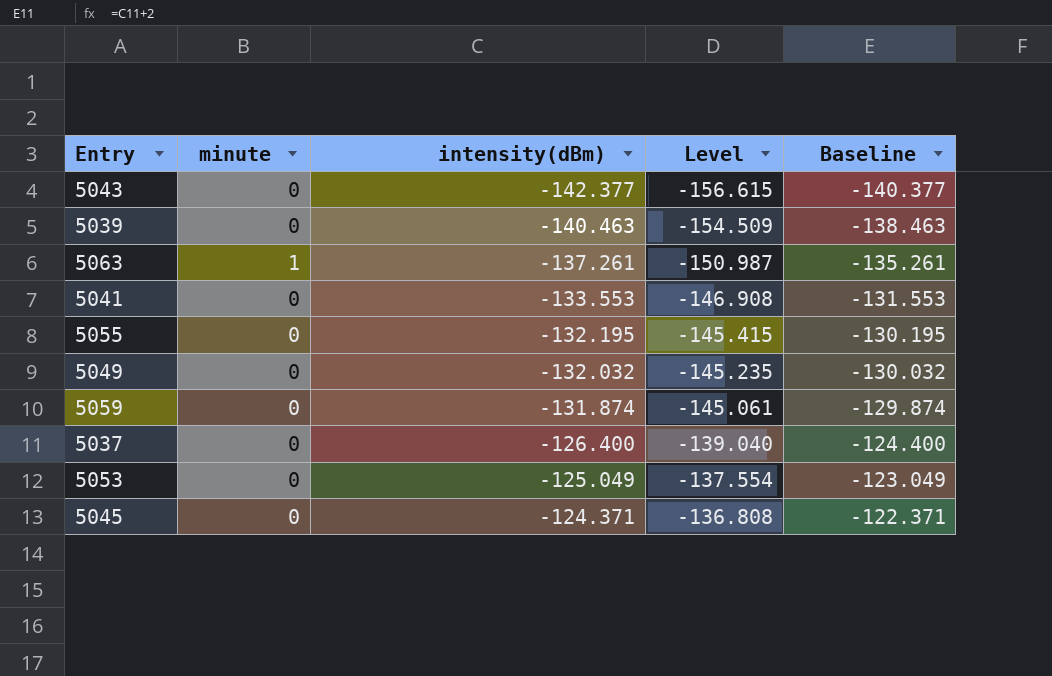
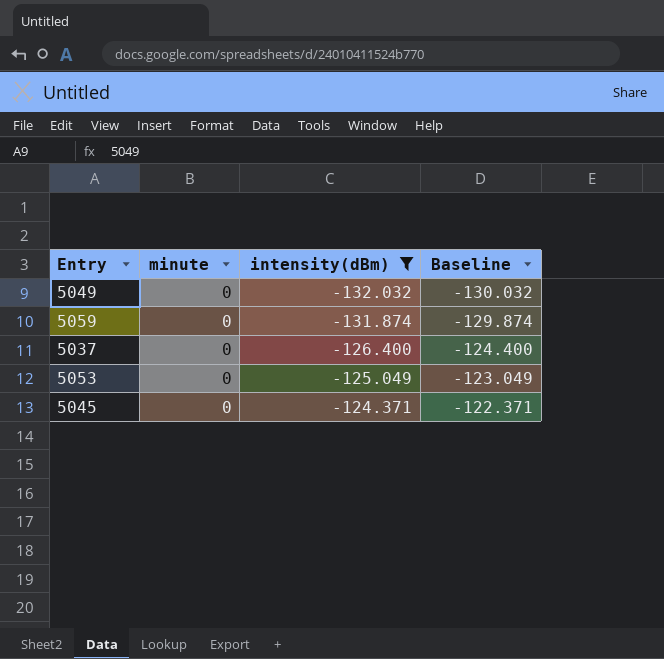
filter: none -> intensity(dBm) >= -132.032
column Level | formula: [intensity(dBm)] * 1.1 -> none

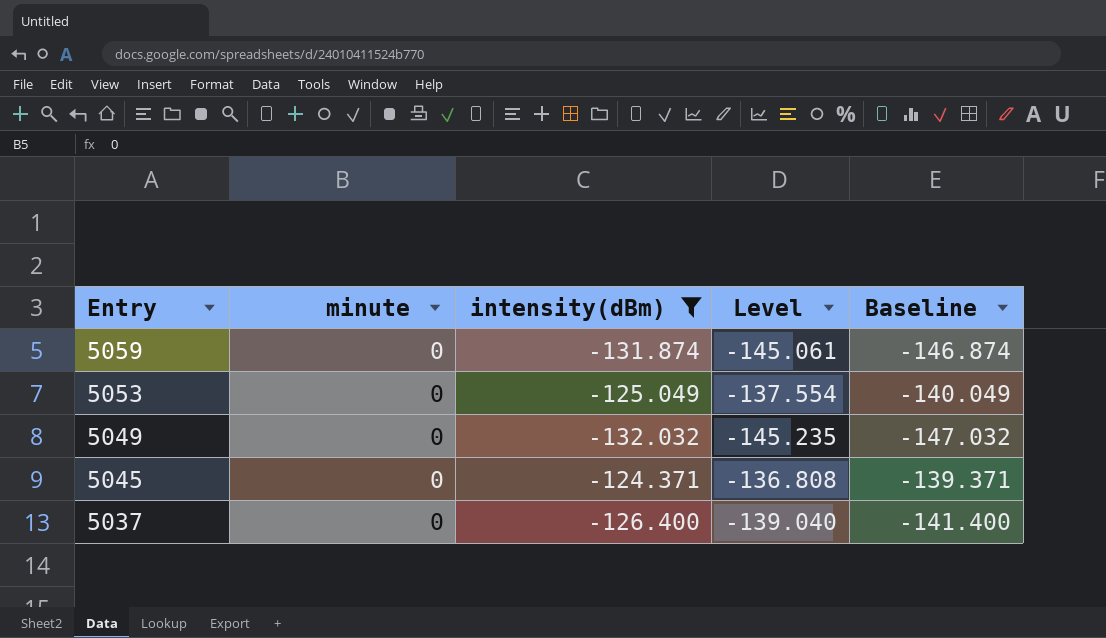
row order: intensity(dBm) ascending -> Entry descending
column Level | formula: none -> [intensity(dBm)] * 1.1
column Baseline | formula: [intensity(dBm)] + 2 -> [intensity(dBm)] - 15

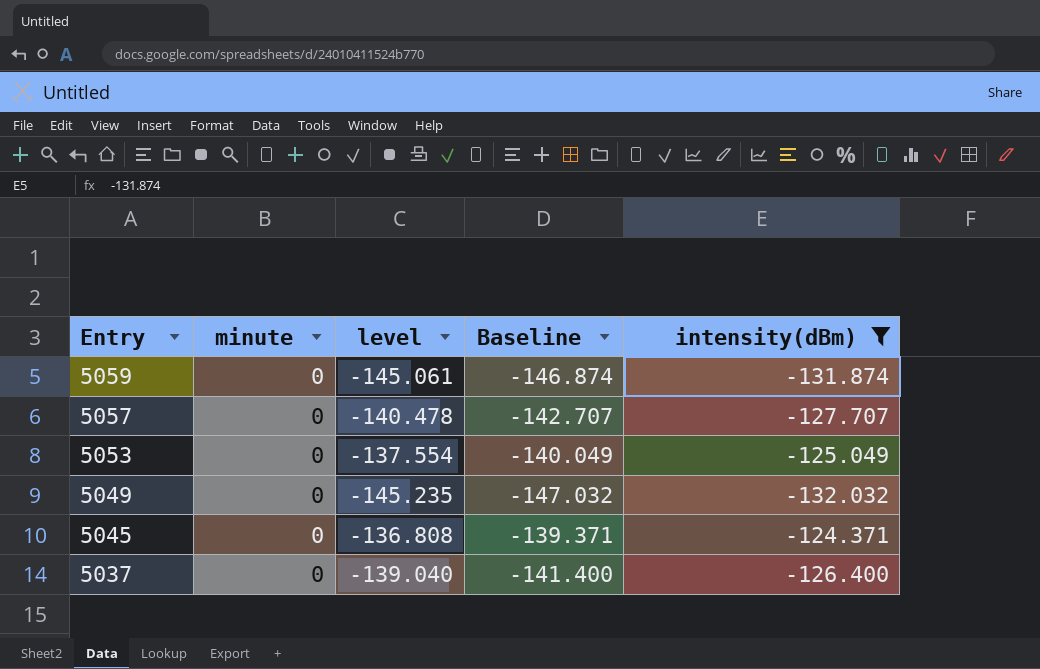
column name: Level -> level
column intensity(dBm) | position: 3 -> 5
row 5057: none -> 0 | -140.478 | -142.707 | -127.707

